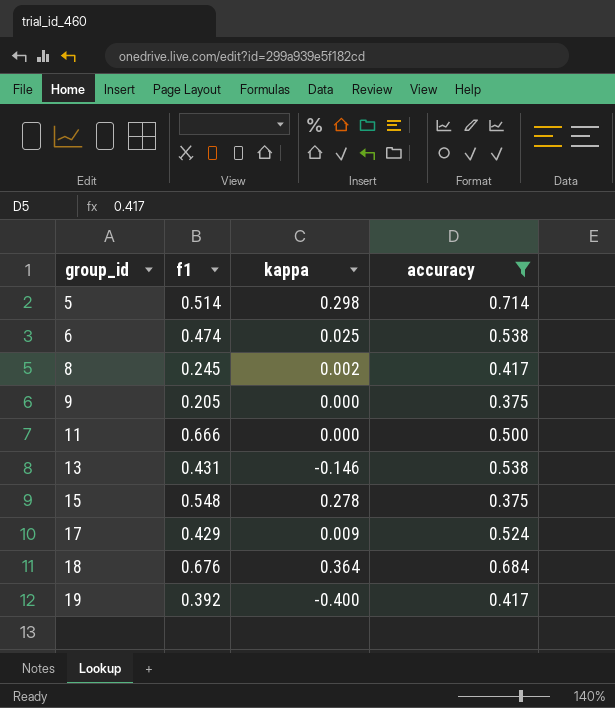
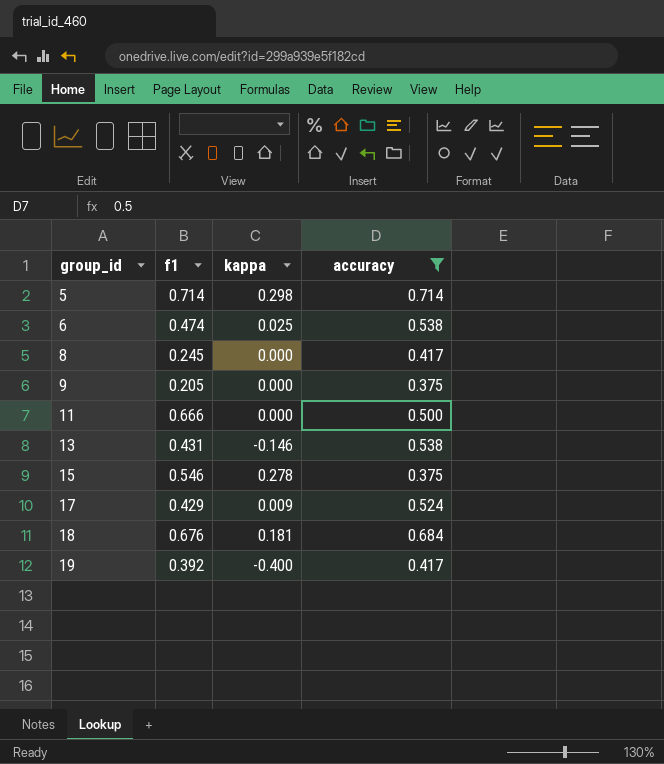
5 | f1: 0.514 -> 0.714
8 | kappa: 0.002 -> 0.000
15 | f1: 0.548 -> 0.546
18 | kappa: 0.364 -> 0.181

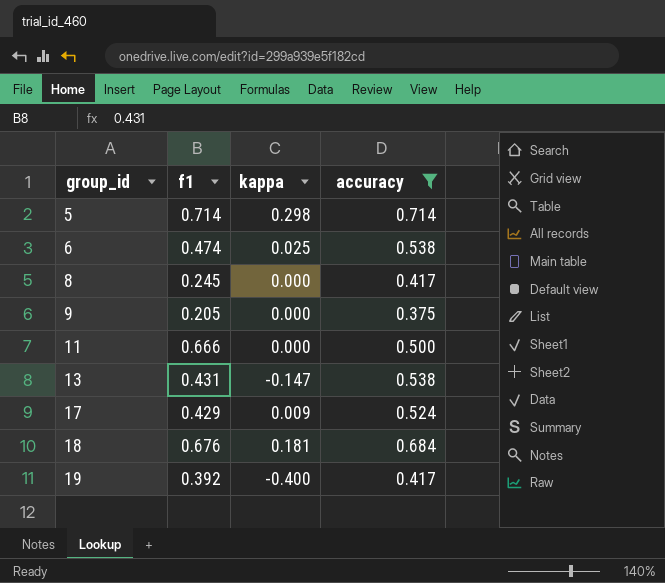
row 15: 0.546 | 0.278 | 0.375 -> none
13 | kappa: -0.146 -> -0.147

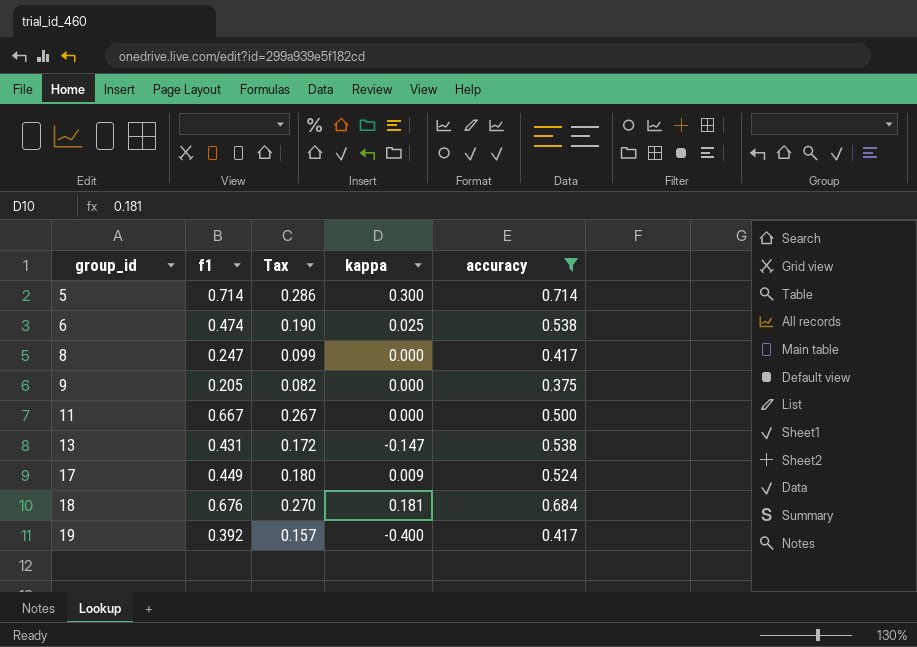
column Tax | formula: none -> [f1] * 0.4
5 | kappa: 0.298 -> 0.300
8 | f1: 0.245 -> 0.247
11 | f1: 0.666 -> 0.667
17 | f1: 0.429 -> 0.449

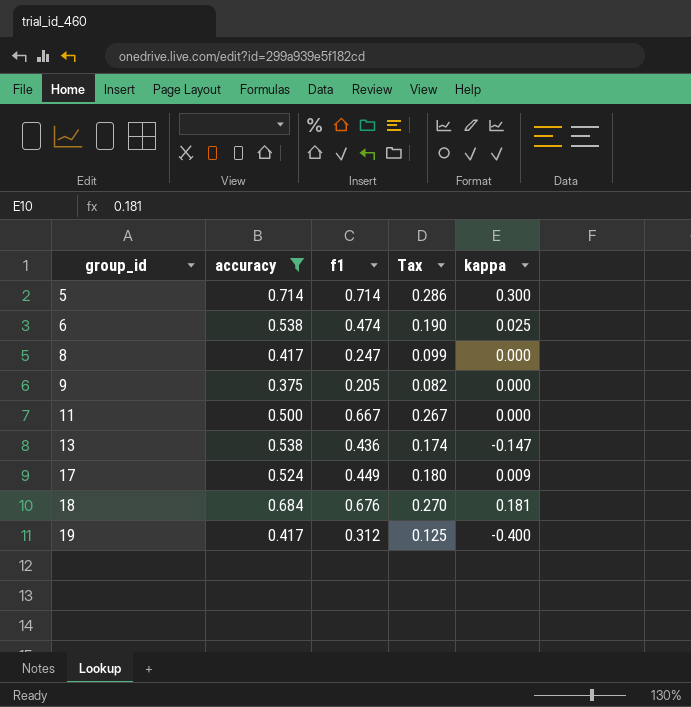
column accuracy | position: 5 -> 2
13 | f1: 0.431 -> 0.436
13 | Tax: 0.172 -> 0.174
19 | f1: 0.392 -> 0.312
19 | Tax: 0.157 -> 0.125

